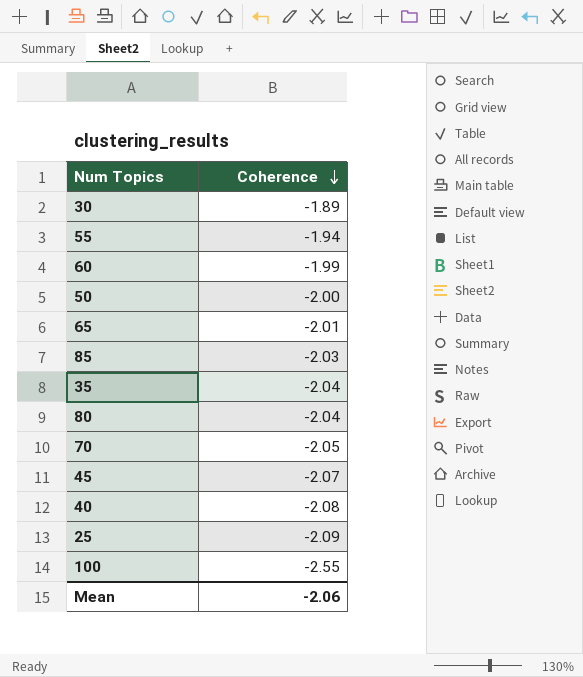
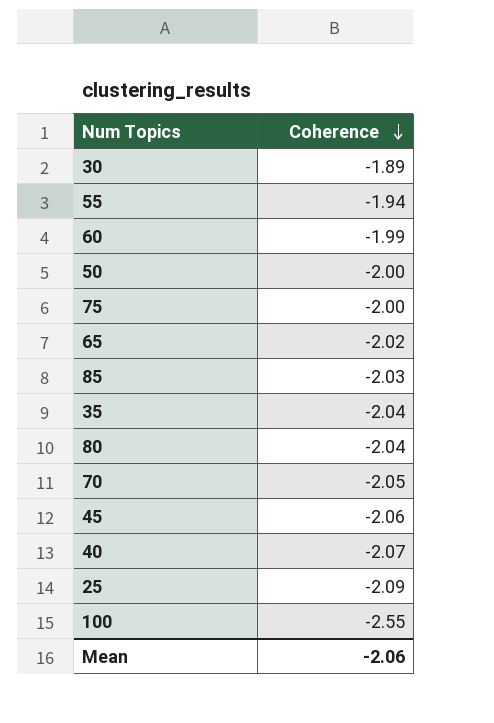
row 75: none -> -2.00
65 | Coherence: -2.01 -> -2.02
45 | Coherence: -2.07 -> -2.06
40 | Coherence: -2.08 -> -2.07

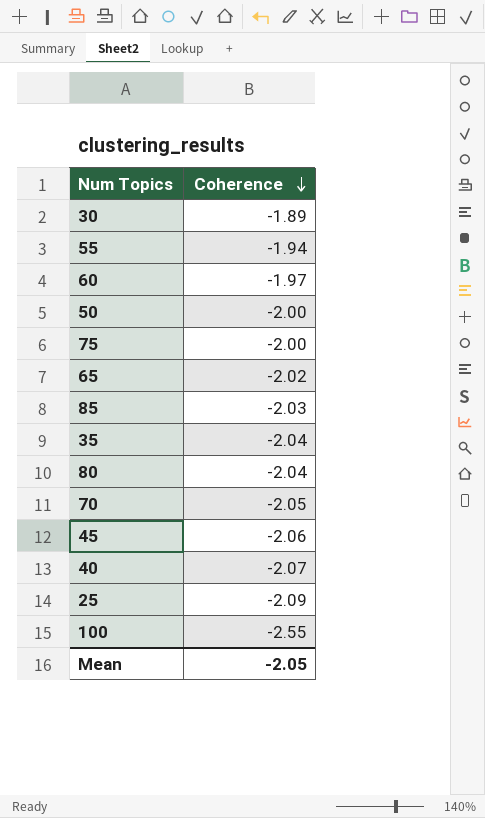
60 | Coherence: -1.99 -> -1.97
Mean | Coherence: -2.06 -> -2.05

